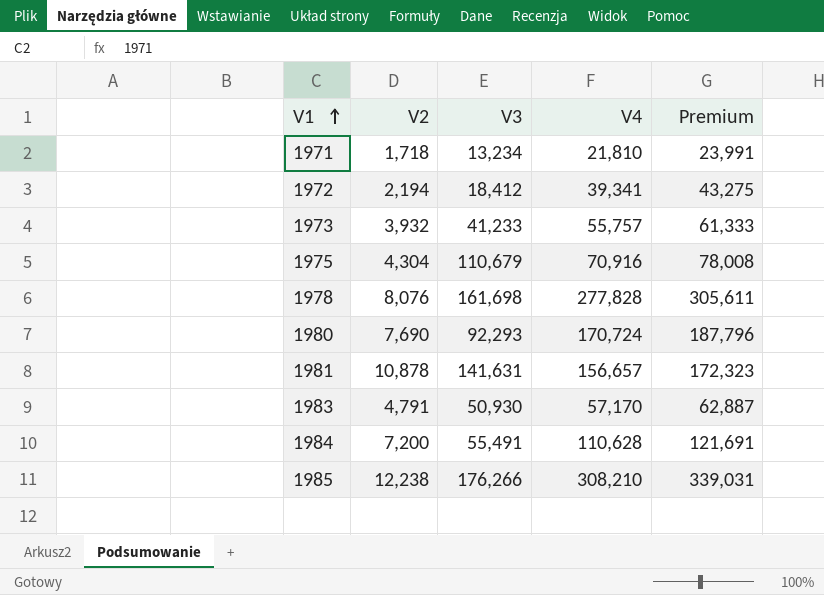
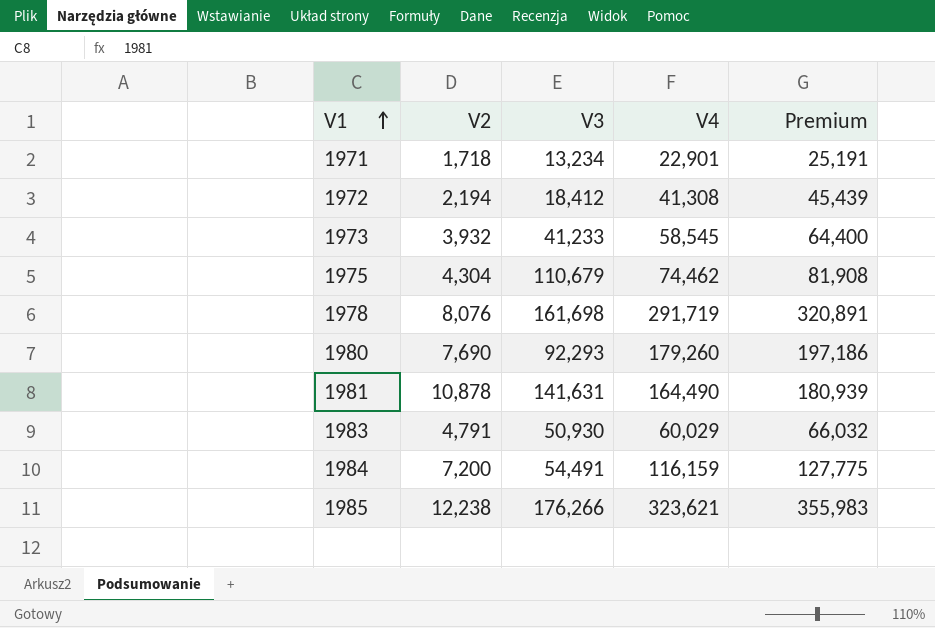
1971 | V4: 21,810 -> 22,901
1971 | Premium: 23,991 -> 25,191
1972 | V4: 39,341 -> 41,308
1972 | Premium: 43,275 -> 45,439
1973 | V4: 55,757 -> 58,545
1973 | Premium: 61,333 -> 64,400
1975 | V4: 70,916 -> 74,462
1975 | Premium: 78,008 -> 81,908
1978 | V4: 277,828 -> 291,719
1978 | Premium: 305,611 -> 320,891
1980 | V4: 170,724 -> 179,260
1980 | Premium: 187,796 -> 197,186
1981 | V4: 156,657 -> 164,490
1981 | Premium: 172,323 -> 180,939
1983 | V4: 57,170 -> 60,029
1983 | Premium: 62,887 -> 66,032
1984 | V3: 55,491 -> 54,491
1984 | V4: 110,628 -> 116,159
1984 | Premium: 121,691 -> 127,775
1985 | V4: 308,210 -> 323,621
1985 | Premium: 339,031 -> 355,983

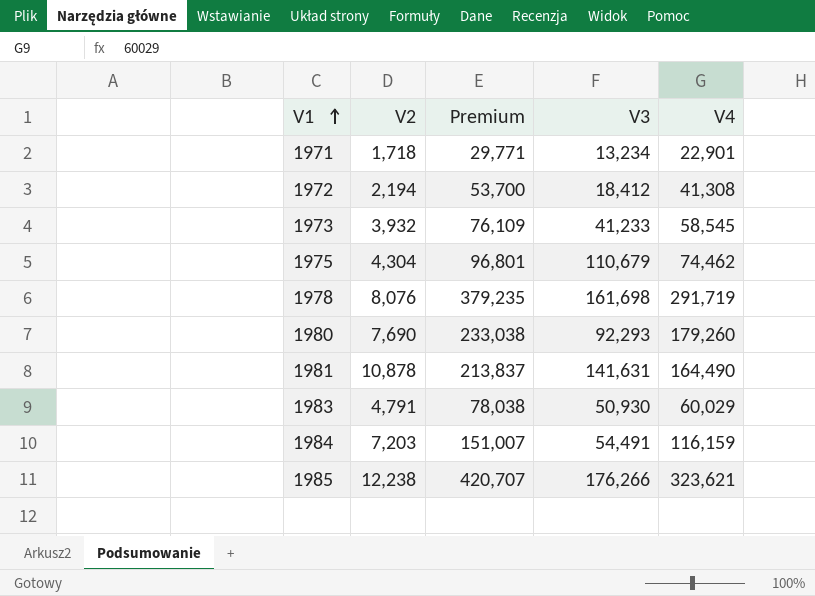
column Premium | formula: [V4] * 1.1 -> [V4] * 1.3
column Premium | position: 5 -> 3
1984 | V2: 7,200 -> 7,203

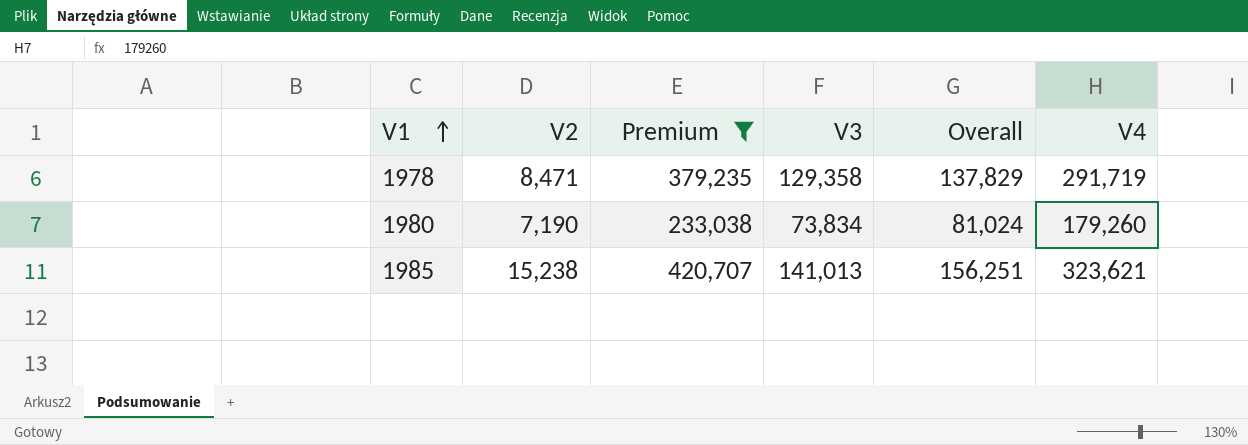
filter: none -> Premium >= 233,038
column Overall | formula: none -> [V2] + [V3]
1978 | V2: 8,076 -> 8,471
1978 | V3: 161,698 -> 129,358
1980 | V2: 7,690 -> 7,190
1980 | V3: 92,293 -> 73,834
1985 | V2: 12,238 -> 15,238
1985 | V3: 176,266 -> 141,013

